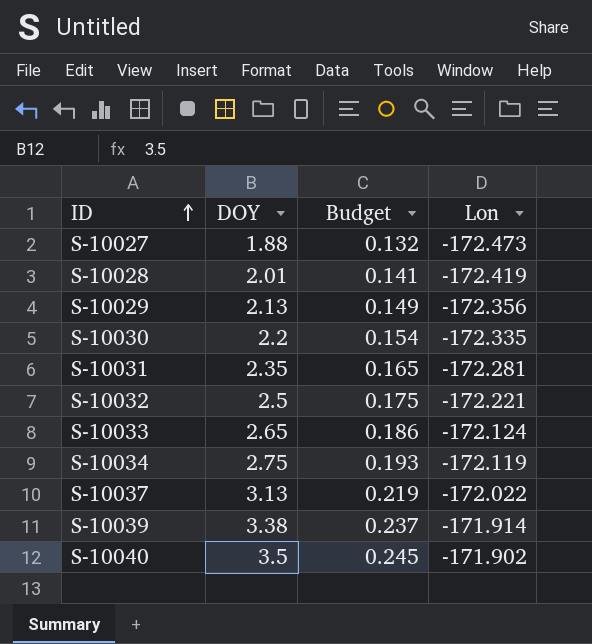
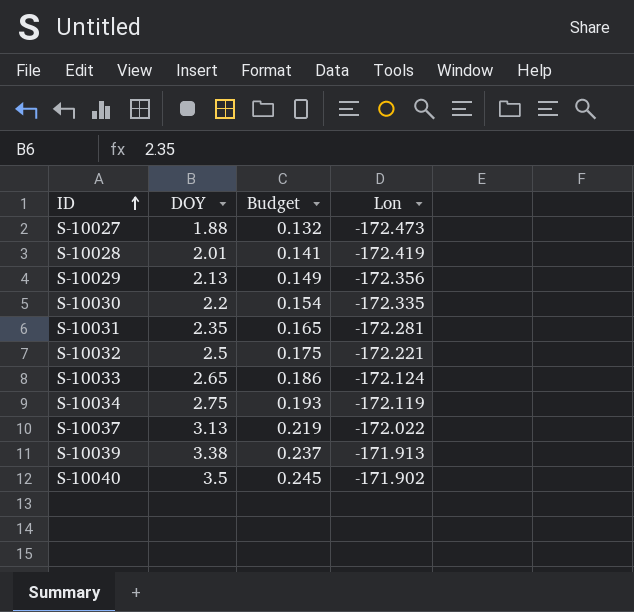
S-10039 | Lon: -171.914 -> -171.913

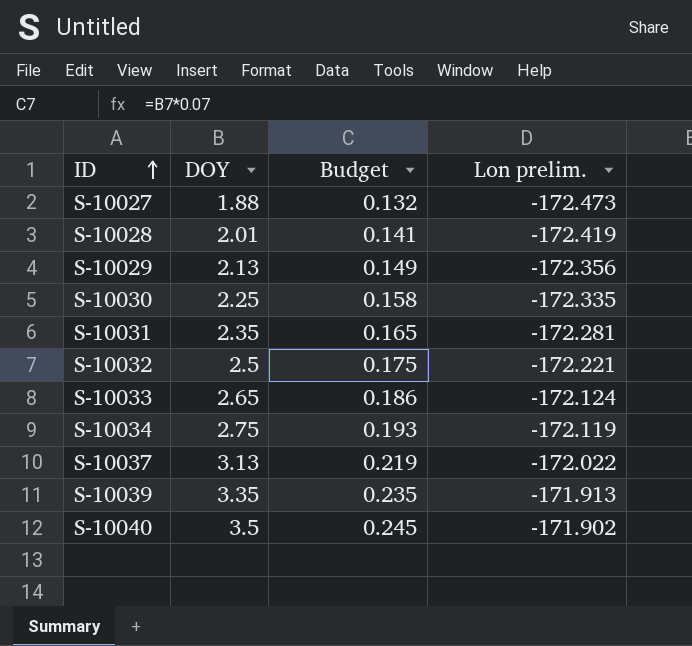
column name: Lon -> Lon prelim.
S-10030 | DOY: 2.2 -> 2.25
S-10030 | Budget: 0.154 -> 0.158
S-10039 | DOY: 3.38 -> 3.35
S-10039 | Budget: 0.237 -> 0.235

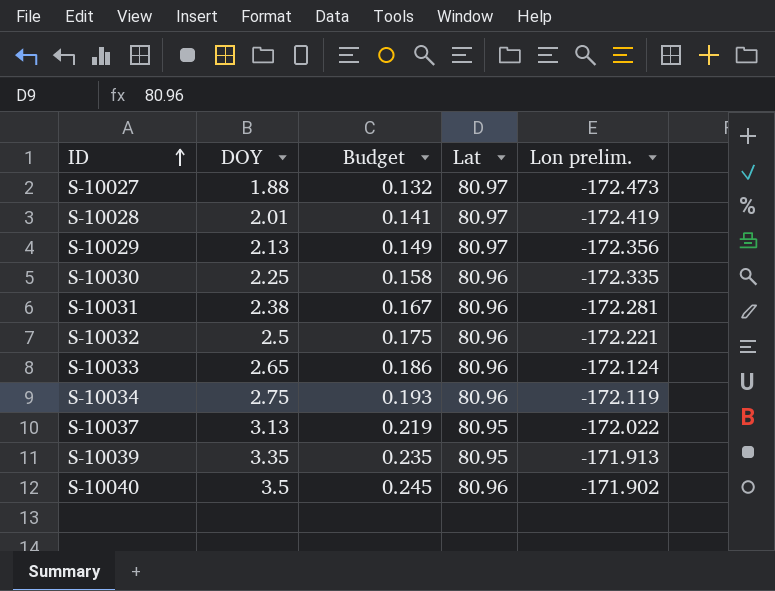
column Lat | position: none -> 4
S-10031 | DOY: 2.35 -> 2.38
S-10031 | Budget: 0.165 -> 0.167

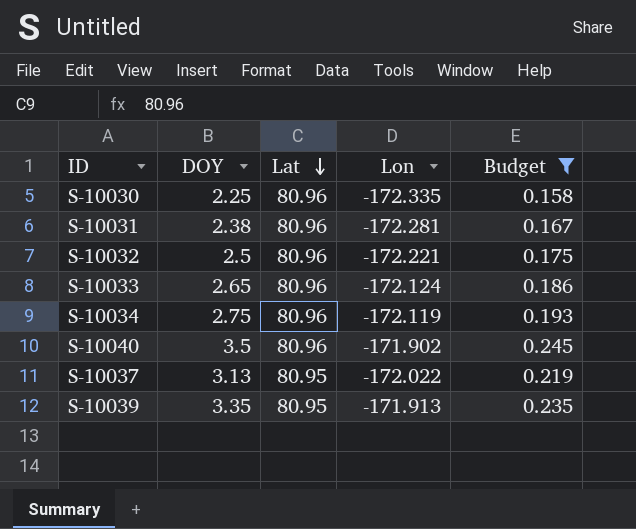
filter: none -> Budget >= 0.158
row order: ID ascending -> Lat descending
column name: Lon prelim. -> Lon
column Budget | position: 3 -> 5

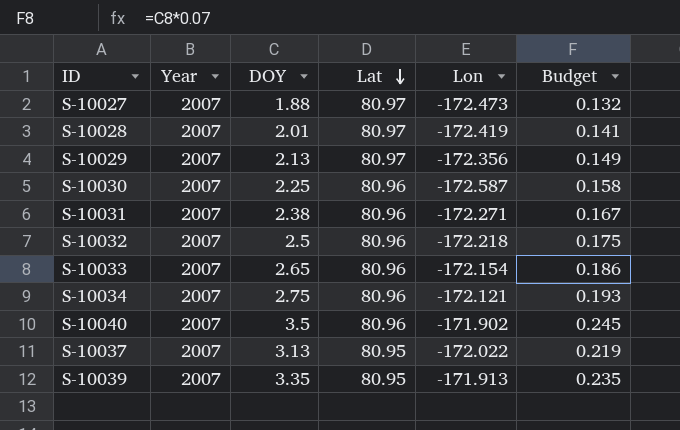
filter: Budget >= 0.158 -> none
column Year | position: none -> 2
S-10030 | Lon: -172.335 -> -172.587
S-10031 | Lon: -172.281 -> -172.271
S-10032 | Lon: -172.221 -> -172.218
S-10033 | Lon: -172.124 -> -172.154
S-10034 | Lon: -172.119 -> -172.121

